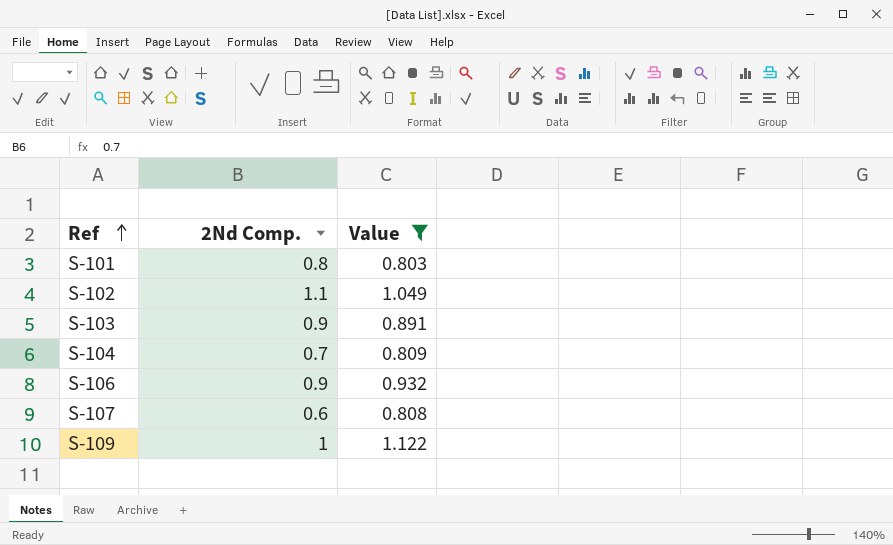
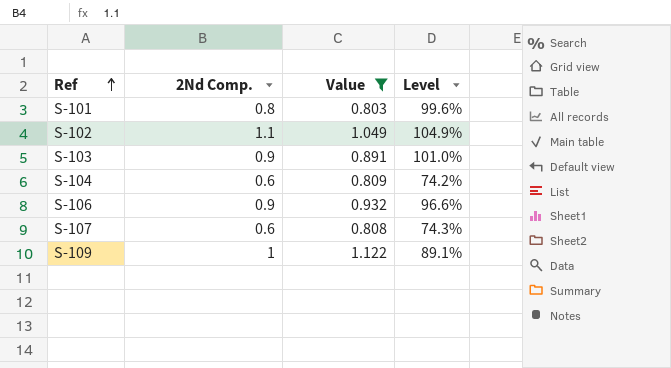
column Level | formula: none -> [2Nd Comp.] / [Value]
S-104 | 2Nd Comp.: 0.7 -> 0.6

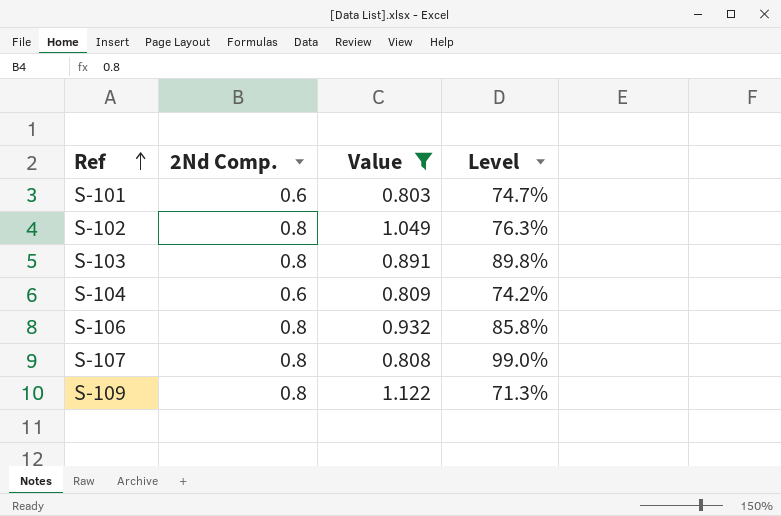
S-101 | 2Nd Comp.: 0.8 -> 0.6
S-101 | Level: 99.6% -> 74.7%
S-102 | 2Nd Comp.: 1.1 -> 0.8
S-102 | Level: 104.9% -> 76.3%
S-103 | 2Nd Comp.: 0.9 -> 0.8
S-103 | Level: 101.0% -> 89.8%
S-106 | 2Nd Comp.: 0.9 -> 0.8
S-106 | Level: 96.6% -> 85.8%
S-107 | 2Nd Comp.: 0.6 -> 0.8
S-107 | Level: 74.3% -> 99.0%
S-109 | 2Nd Comp.: 1 -> 0.8
S-109 | Level: 89.1% -> 71.3%

